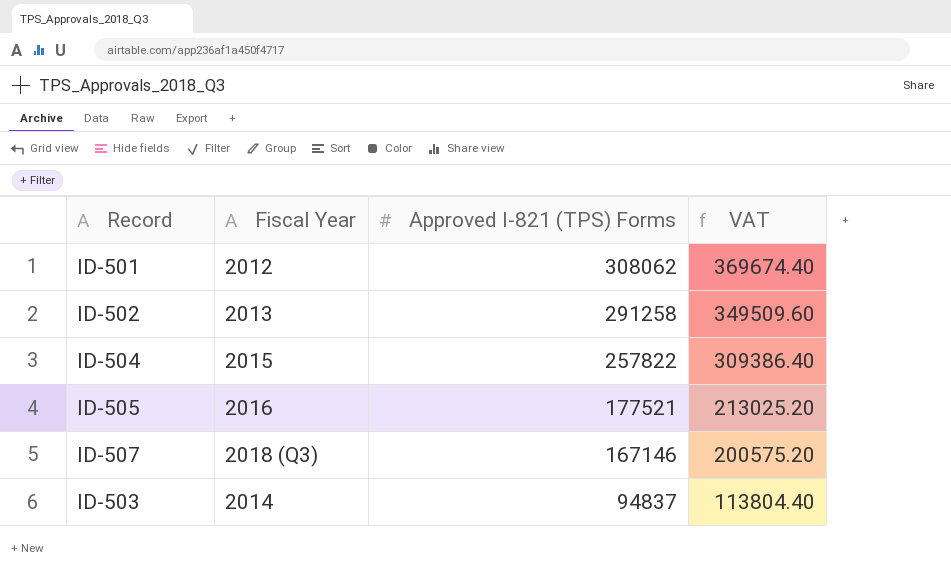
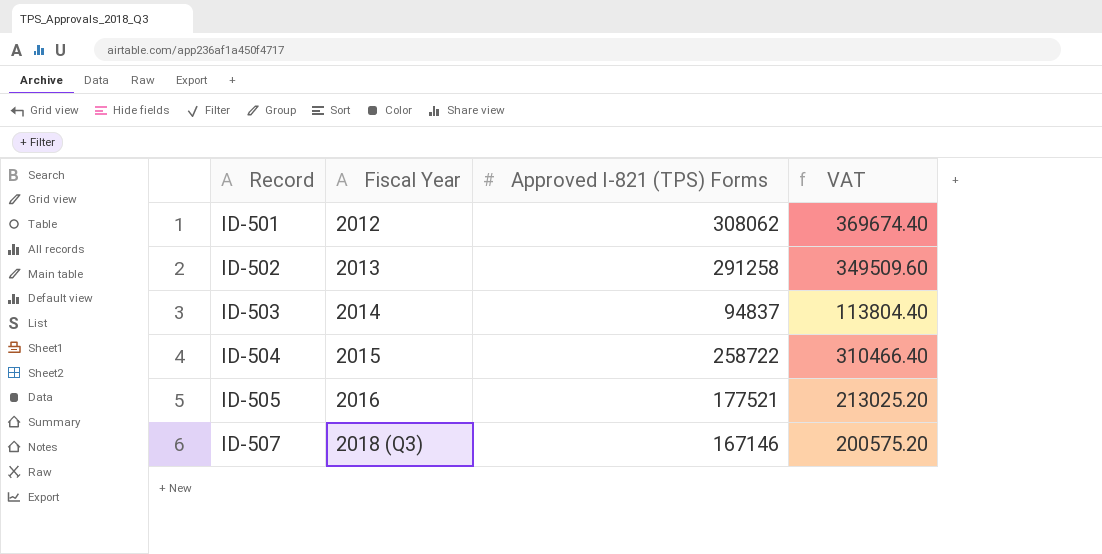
row order: Approved I-821 (TPS) Forms descending -> Record ascending
ID-504 | Approved I-821 (TPS) Forms: 257822 -> 258722
ID-504 | VAT: 309386.40 -> 310466.40

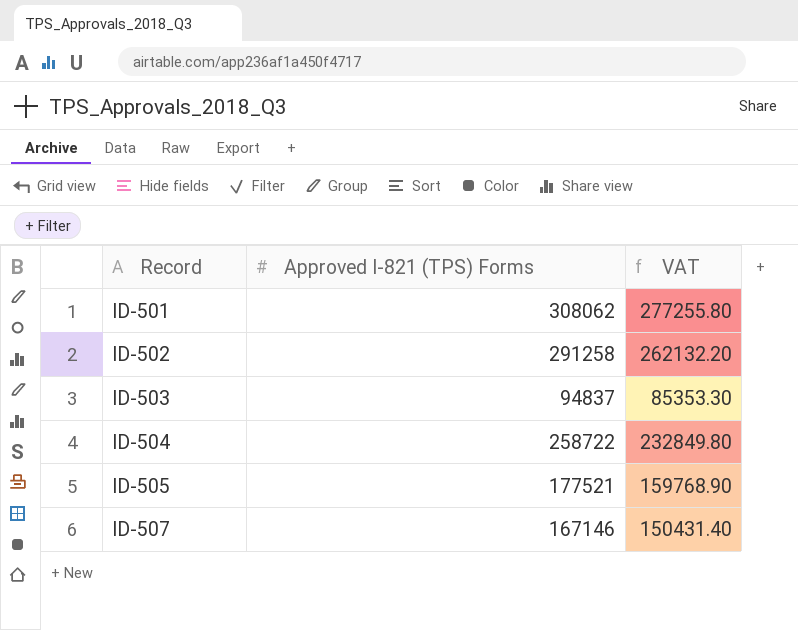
column Fiscal Year | position: 2 -> none
column VAT | formula: [Approved I-821 (TPS) Forms] * 1.2 -> [Approved I-821 (TPS) Forms] * 0.9

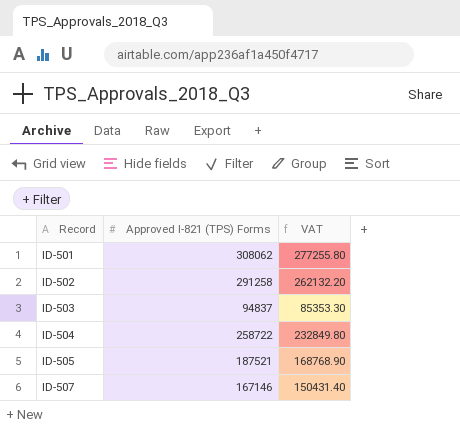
ID-505 | Approved I-821 (TPS) Forms: 177521 -> 187521
ID-505 | VAT: 159768.90 -> 168768.90

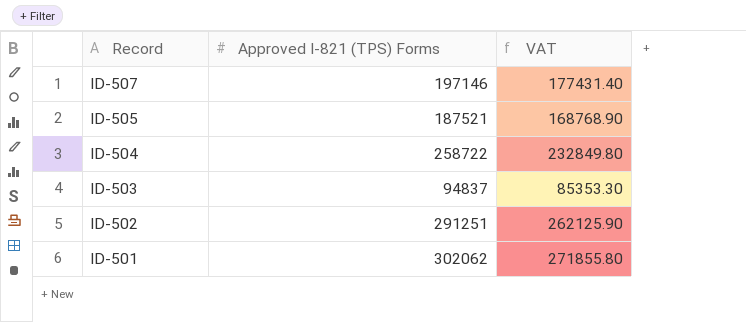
row order: Record ascending -> Record descending
ID-507 | Approved I-821 (TPS) Forms: 167146 -> 197146
ID-507 | VAT: 150431.40 -> 177431.40
ID-502 | Approved I-821 (TPS) Forms: 291258 -> 291251
ID-502 | VAT: 262132.20 -> 262125.90
ID-501 | Approved I-821 (TPS) Forms: 308062 -> 302062
ID-501 | VAT: 277255.80 -> 271855.80

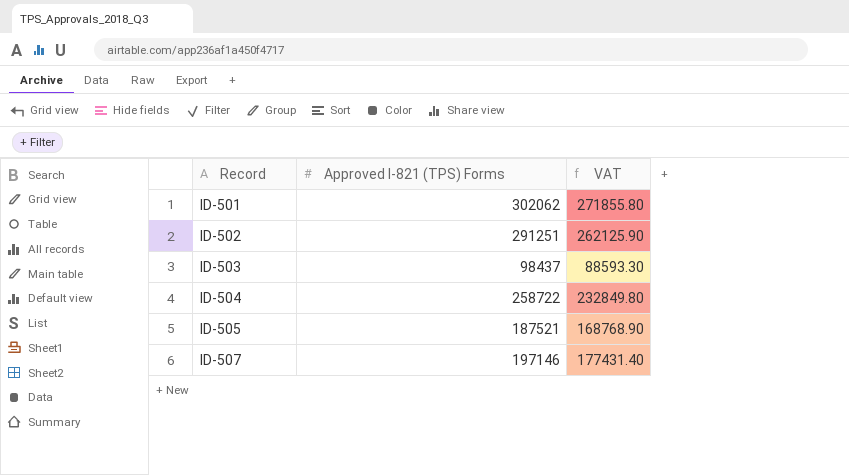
row order: Record descending -> Record ascending
ID-503 | Approved I-821 (TPS) Forms: 94837 -> 98437
ID-503 | VAT: 85353.30 -> 88593.30

